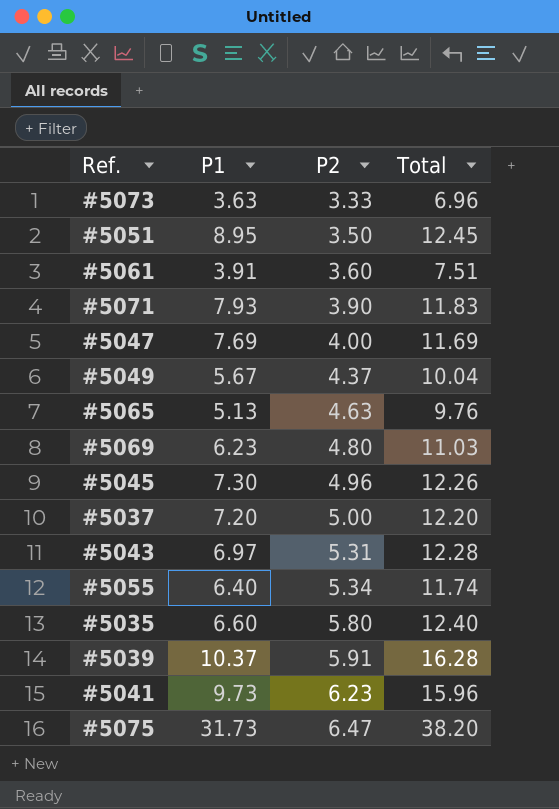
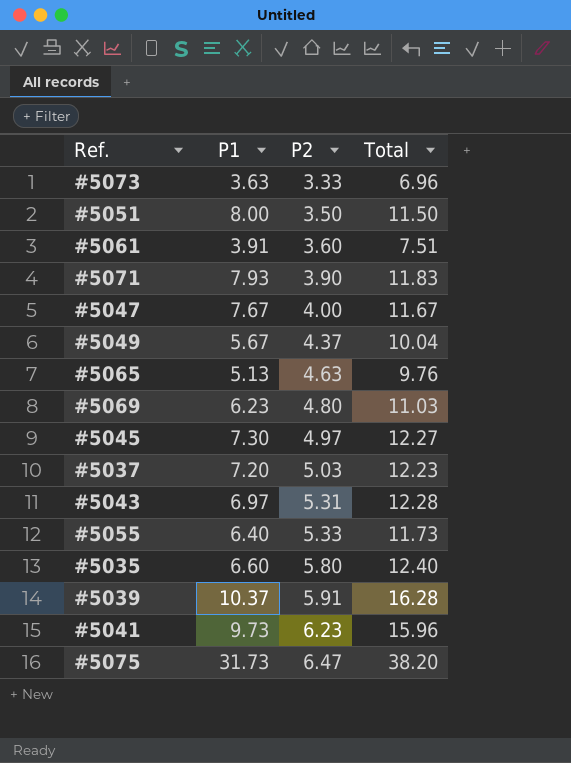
#5051 | P1: 8.95 -> 8.00
#5051 | Total: 12.45 -> 11.50
#5047 | P1: 7.69 -> 7.67
#5047 | Total: 11.69 -> 11.67
#5045 | P2: 4.96 -> 4.97
#5045 | Total: 12.26 -> 12.27
#5037 | P2: 5.00 -> 5.03
#5037 | Total: 12.20 -> 12.23
#5055 | P2: 5.34 -> 5.33
#5055 | Total: 11.74 -> 11.73

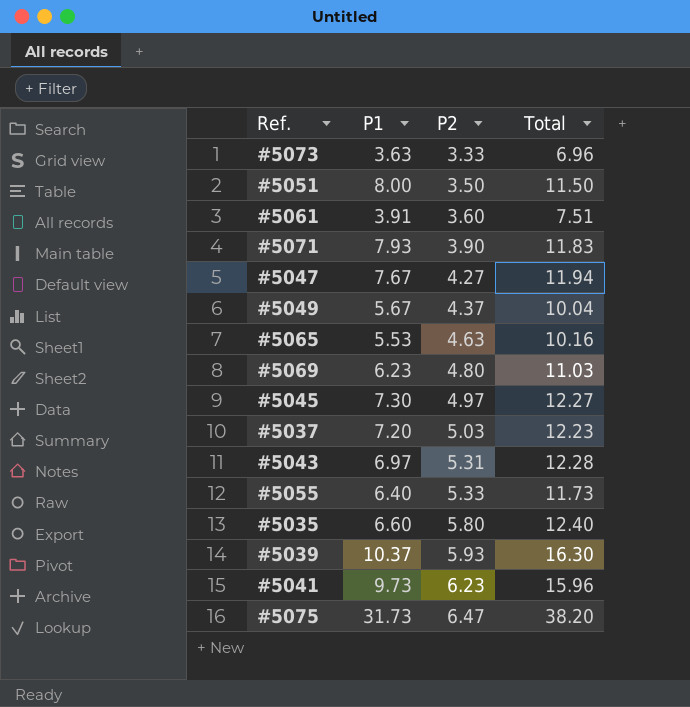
#5047 | P2: 4.00 -> 4.27
#5047 | Total: 11.67 -> 11.94
#5065 | P1: 5.13 -> 5.53
#5065 | Total: 9.76 -> 10.16
#5039 | P2: 5.91 -> 5.93
#5039 | Total: 16.28 -> 16.30

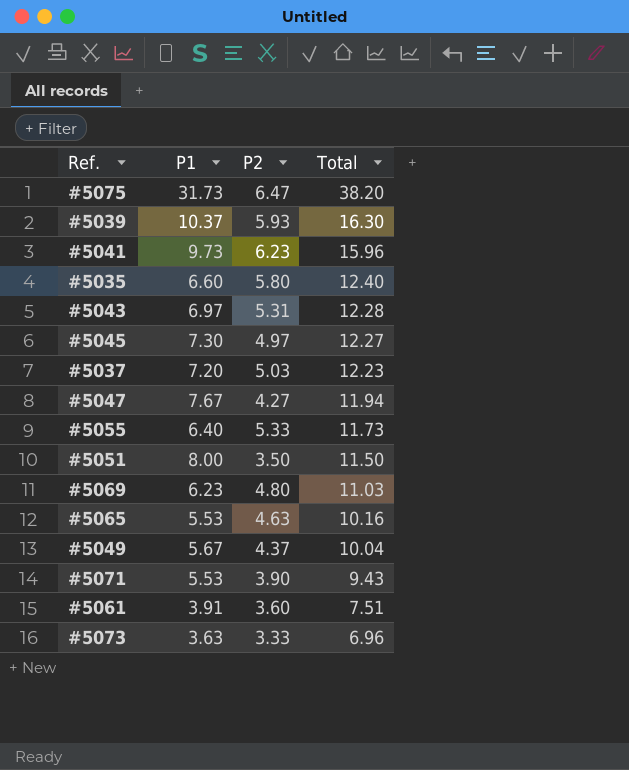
row order: P2 ascending -> Total descending
#5071 | P1: 7.93 -> 5.53
#5071 | Total: 11.83 -> 9.43

